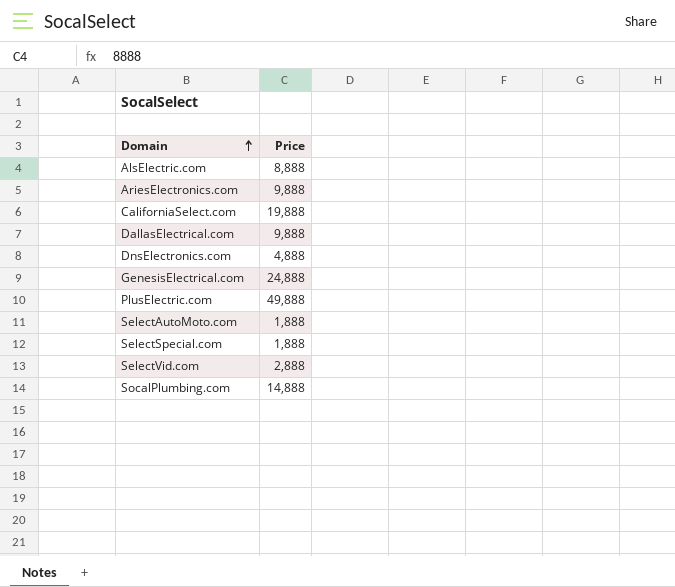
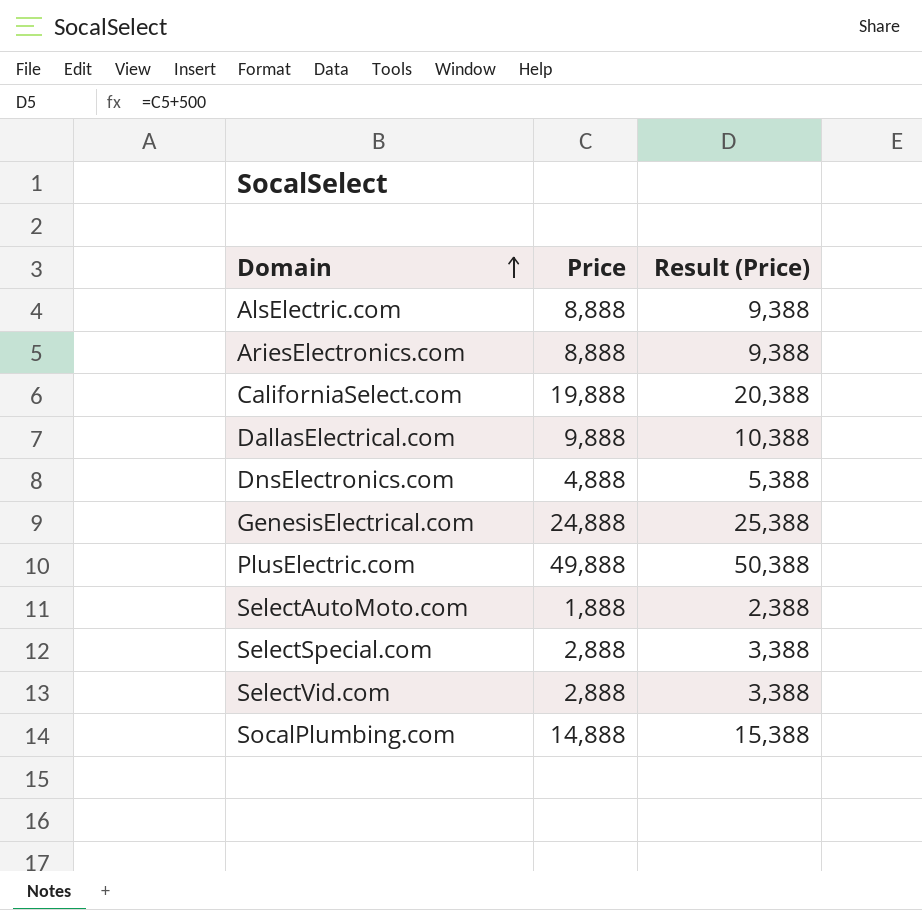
column Result (Price) | formula: none -> [Price] + 500
AriesElectronics.com | Price: 9,888 -> 8,888
SelectSpecial.com | Price: 1,888 -> 2,888

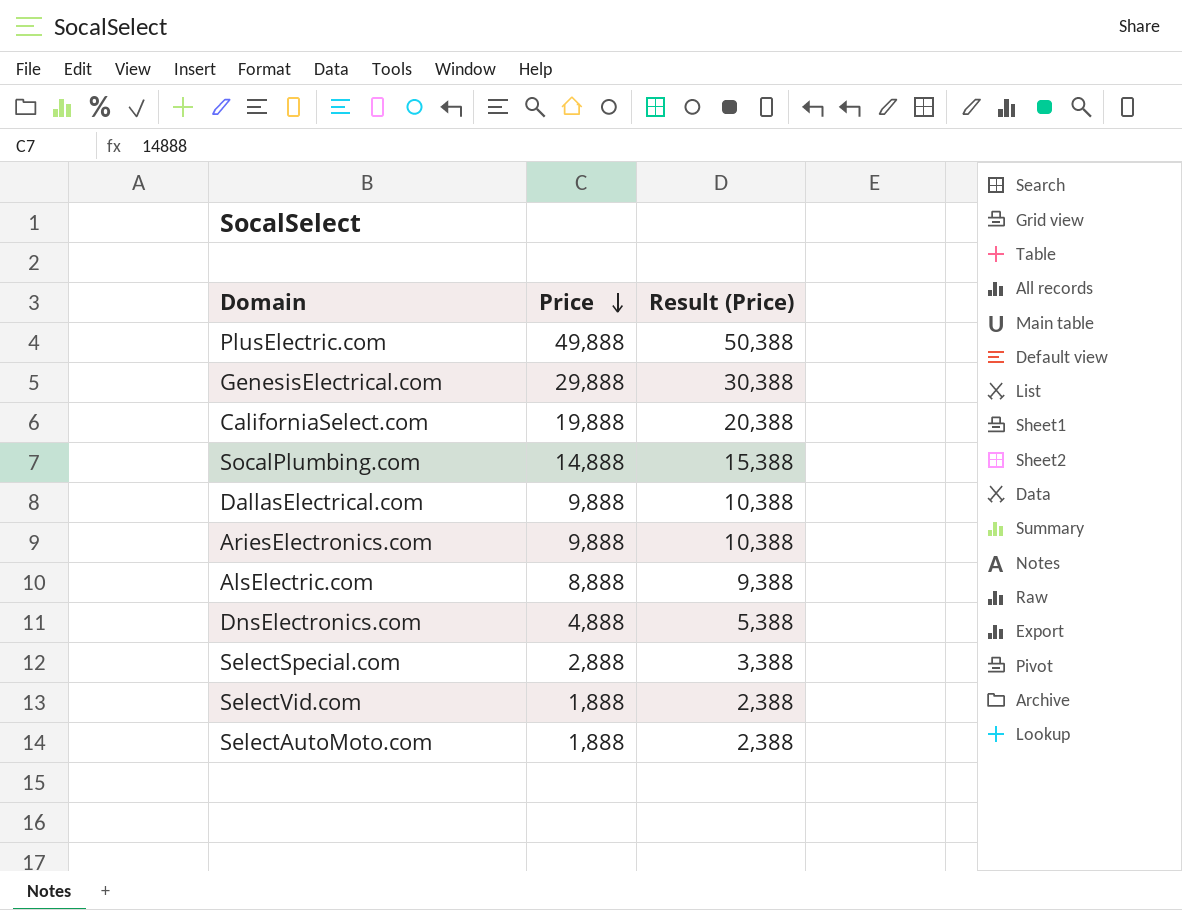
row order: Domain ascending -> Price descending
GenesisElectrical.com | Price: 24,888 -> 29,888
GenesisElectrical.com | Result (Price): 25,388 -> 30,388
AriesElectronics.com | Price: 8,888 -> 9,888
AriesElectronics.com | Result (Price): 9,388 -> 10,388
SelectVid.com | Price: 2,888 -> 1,888
SelectVid.com | Result (Price): 3,388 -> 2,388

